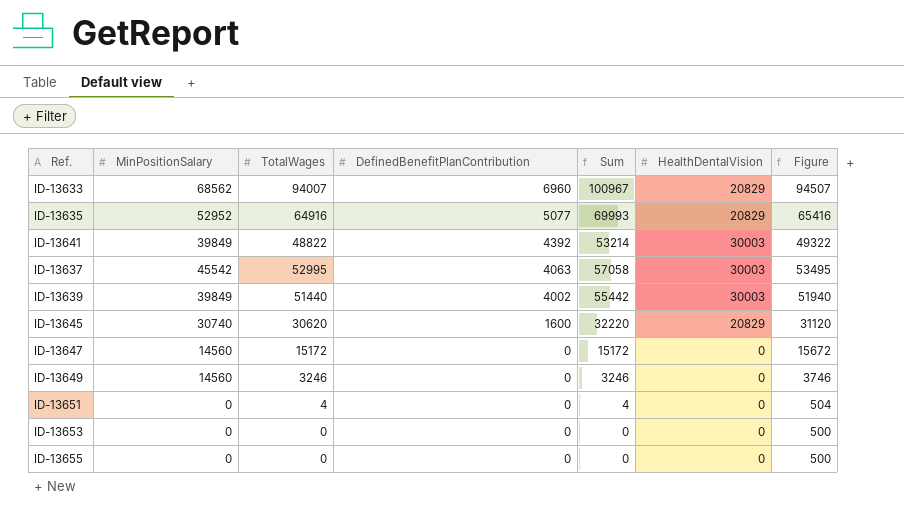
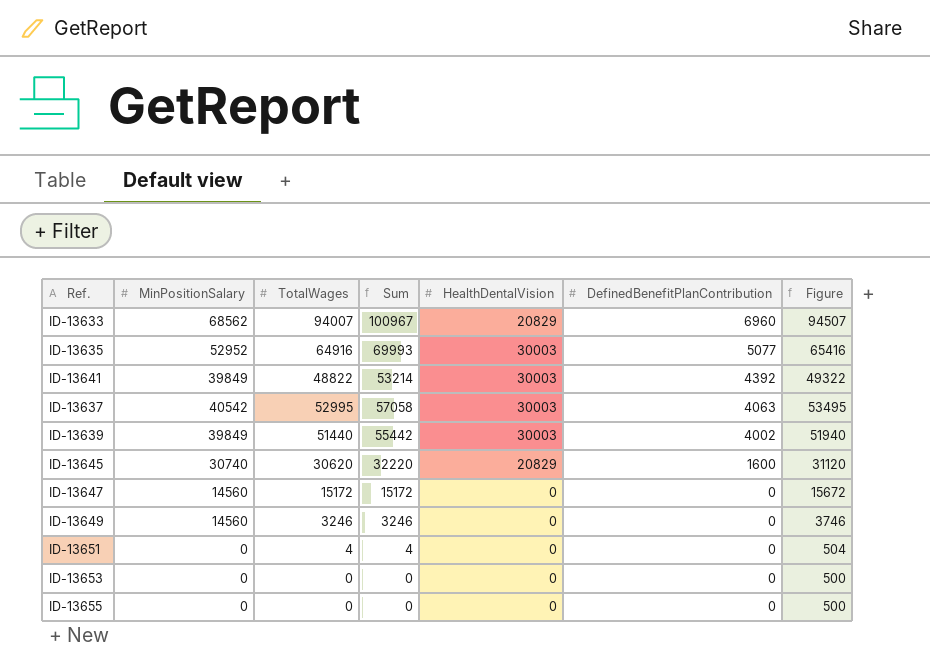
column DefinedBenefitPlanContribution | position: 4 -> 6
ID-13635 | HealthDentalVision: 20829 -> 30003
ID-13637 | MinPositionSalary: 45542 -> 40542

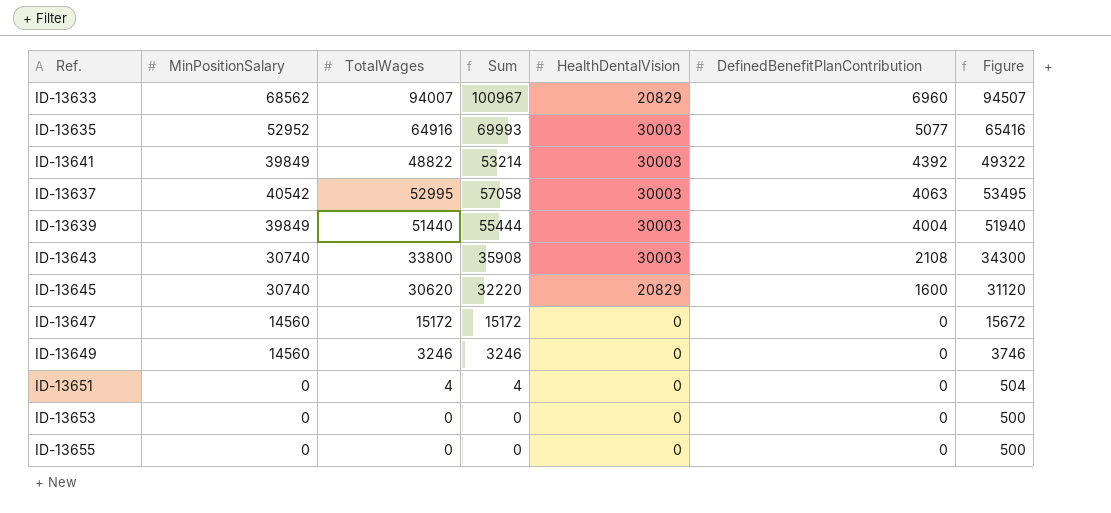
ID-13639 | Sum: 55442 -> 55444
ID-13639 | DefinedBenefitPlanContribution: 4002 -> 4004
row ID-13643: none -> 30740 | 33800 | 35908 | 30003 | 2108 | 34300

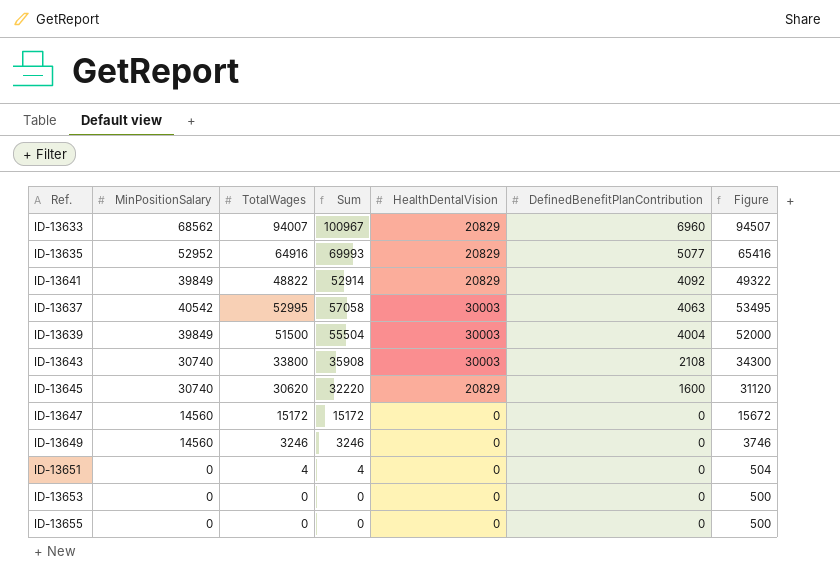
ID-13635 | HealthDentalVision: 30003 -> 20829
ID-13641 | Sum: 53214 -> 52914
ID-13641 | HealthDentalVision: 30003 -> 20829
ID-13641 | DefinedBenefitPlanContribution: 4392 -> 4092
ID-13639 | TotalWages: 51440 -> 51500
ID-13639 | Sum: 55444 -> 55504
ID-13639 | Figure: 51940 -> 52000

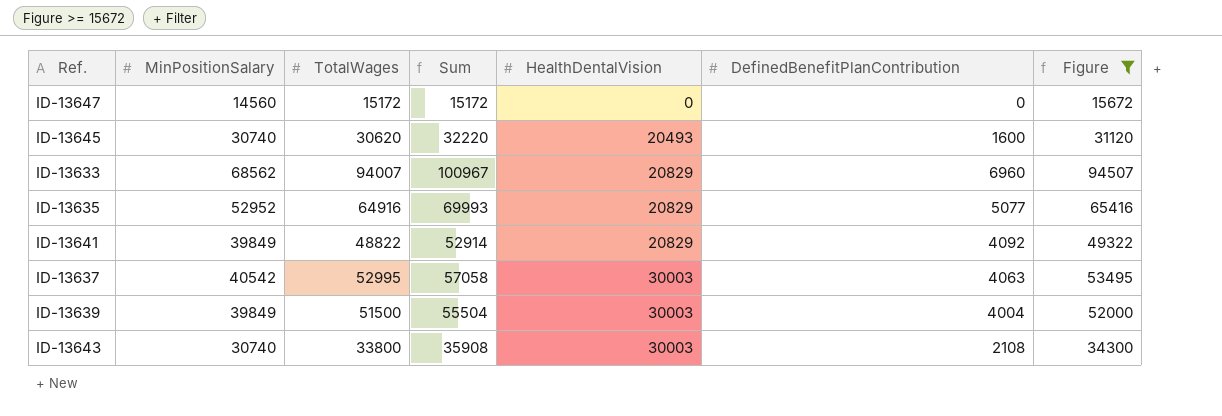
filter: none -> Figure >= 15672
row order: DefinedBenefitPlanContribution descending -> HealthDentalVision ascending
ID-13645 | HealthDentalVision: 20829 -> 20493

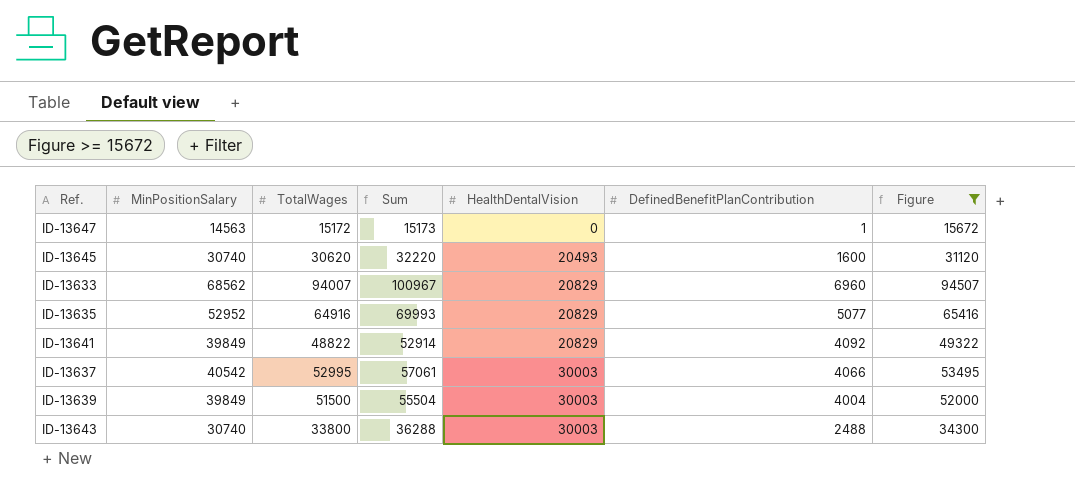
ID-13647 | MinPositionSalary: 14560 -> 14563
ID-13647 | Sum: 15172 -> 15173
ID-13647 | DefinedBenefitPlanContribution: 0 -> 1
ID-13637 | Sum: 57058 -> 57061
ID-13637 | DefinedBenefitPlanContribution: 4063 -> 4066
ID-13643 | Sum: 35908 -> 36288
ID-13643 | DefinedBenefitPlanContribution: 2108 -> 2488

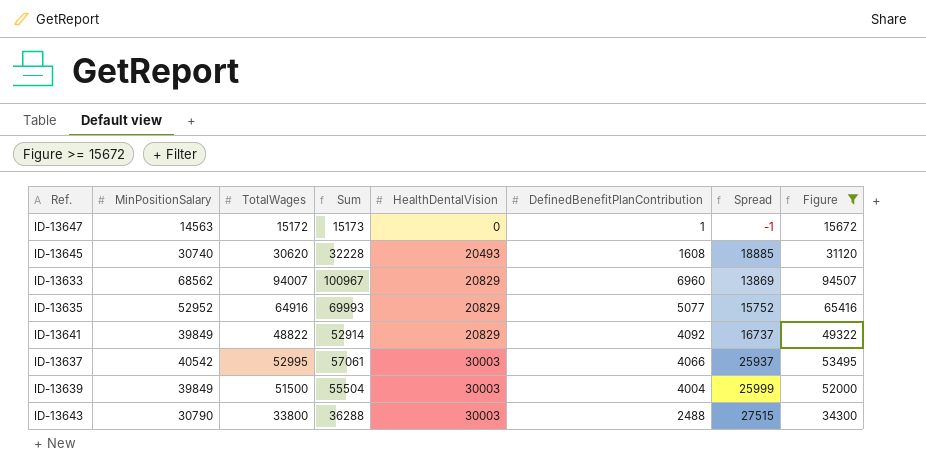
column Spread | formula: none -> [HealthDentalVision] - [DefinedBenefitPlanContribution]
ID-13645 | Sum: 32220 -> 32228
ID-13645 | DefinedBenefitPlanContribution: 1600 -> 1608
ID-13643 | MinPositionSalary: 30740 -> 30790

